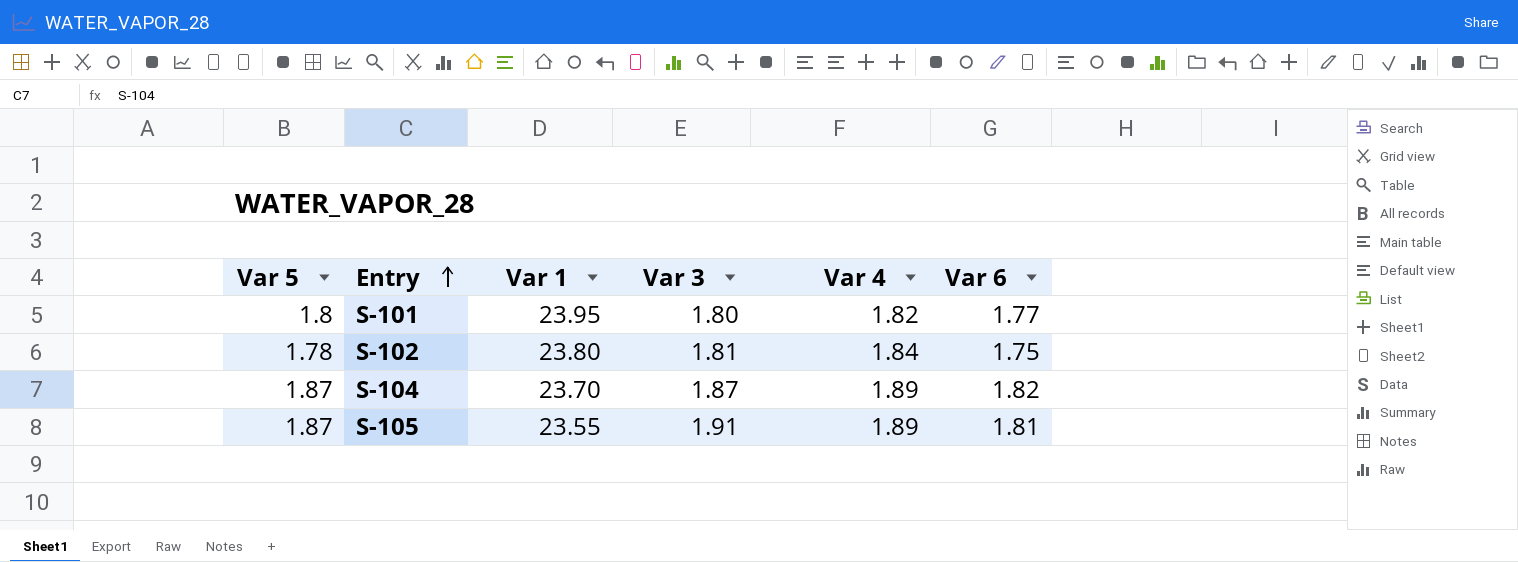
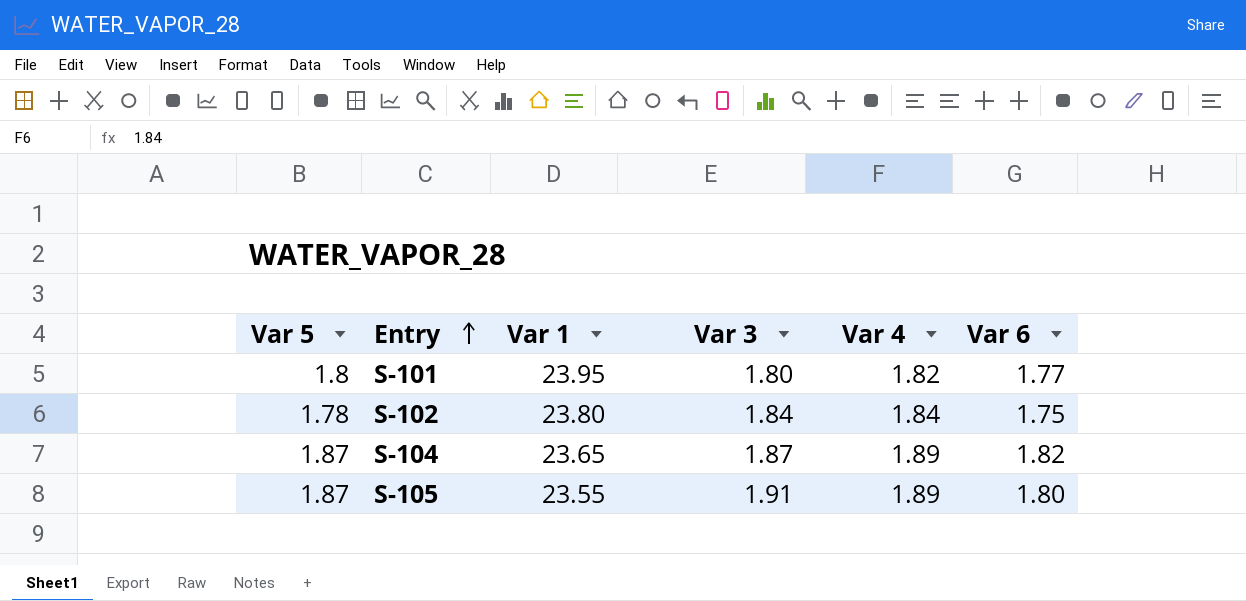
S-102 | Var 3: 1.81 -> 1.84
S-104 | Var 1: 23.70 -> 23.65
S-105 | Var 6: 1.81 -> 1.80

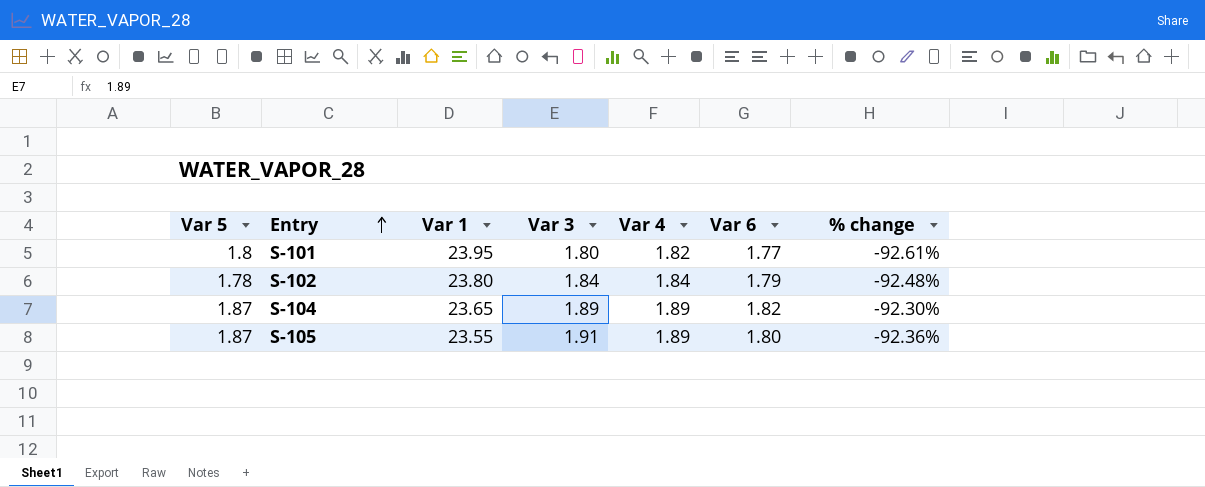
column % change | formula: none -> ([Var 6] - [Var 1]) / [Var 1]
S-102 | Var 6: 1.75 -> 1.79
S-104 | Var 3: 1.87 -> 1.89

